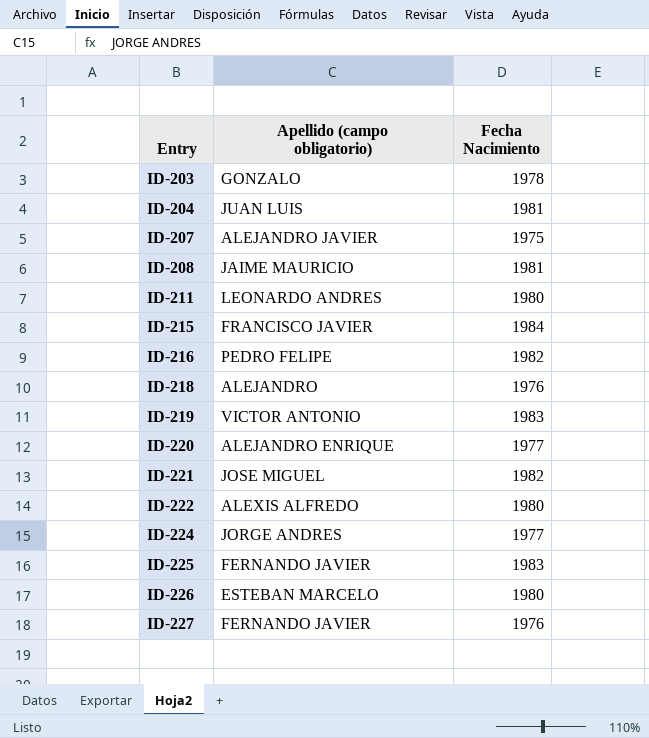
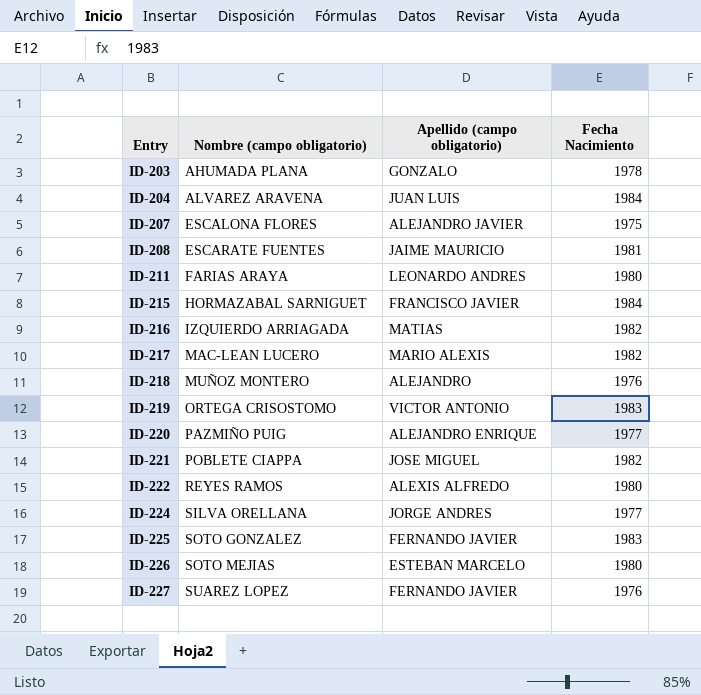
column Nombre (campo obligatorio) | position: none -> 2
ID-204 | Fecha Nacimiento: 1981 -> 1984
ID-216 | Apellido (campo obligatorio): PEDRO FELIPE -> MATIAS
row ID-217: none -> MAC-LEAN LUCERO | MARIO ALEXIS | 1982

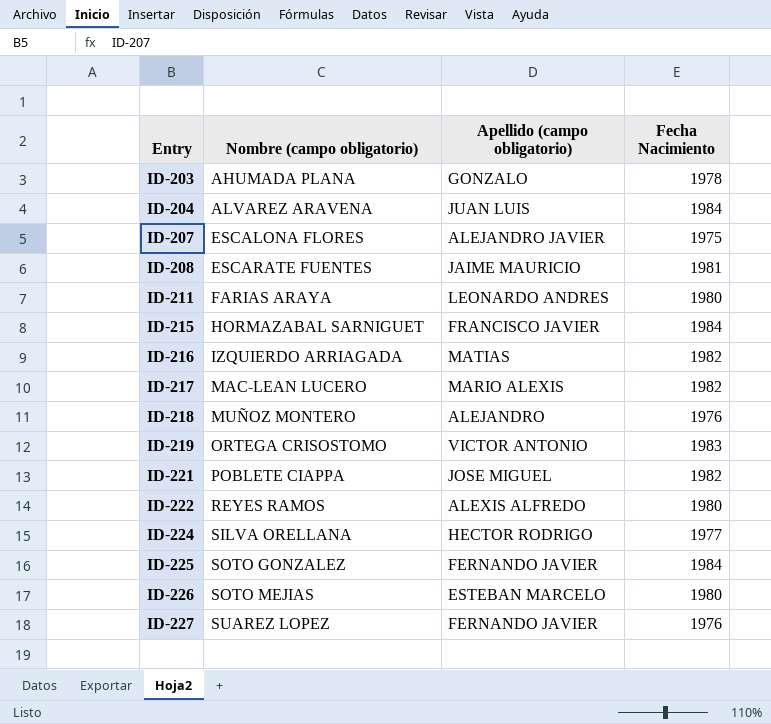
row ID-220: PAZMIÑO PUIG | ALEJANDRO ENRIQUE | 1977 -> none
ID-224 | Apellido (campo obligatorio): JORGE ANDRES -> HECTOR RODRIGO
ID-225 | Fecha Nacimiento: 1983 -> 1984

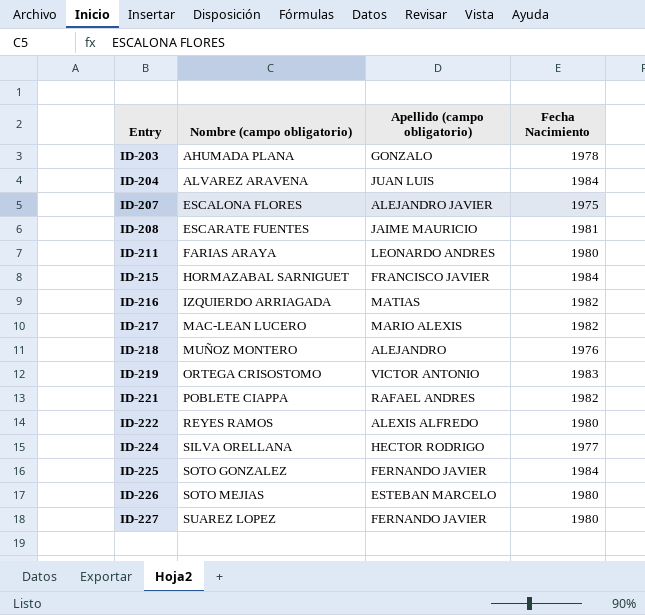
ID-221 | Apellido (campo obligatorio): JOSE MIGUEL -> RAFAEL ANDRES
ID-227 | Fecha Nacimiento: 1976 -> 1980

